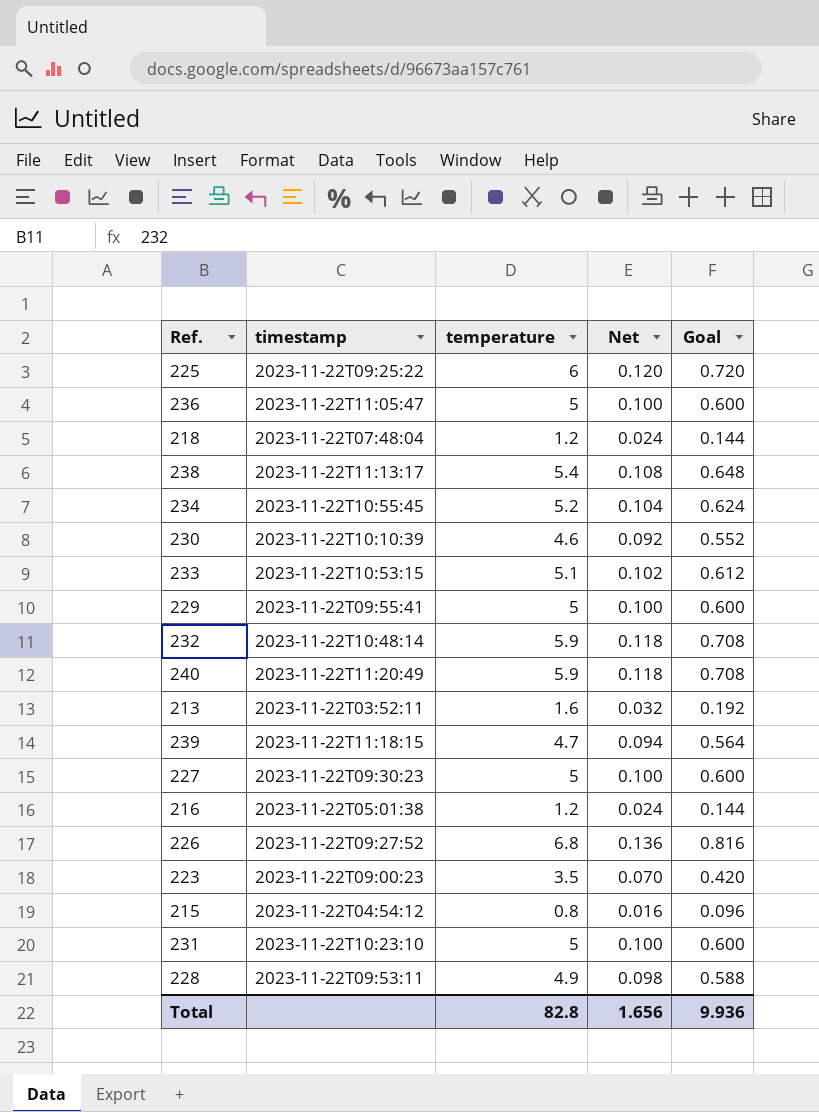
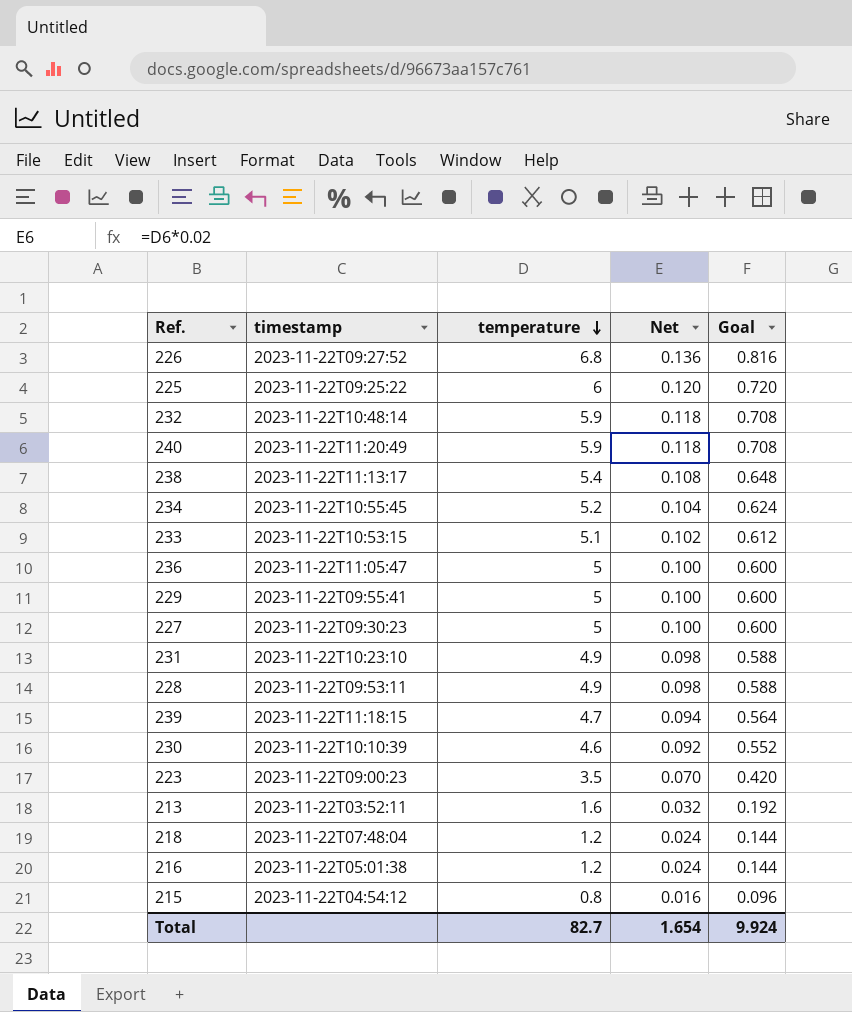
row order: none -> temperature descending
231 | temperature: 5 -> 4.9
231 | Net: 0.100 -> 0.098
231 | Goal: 0.600 -> 0.588
Total | temperature: 82.8 -> 82.7
Total | Net: 1.656 -> 1.654
Total | Goal: 9.936 -> 9.924

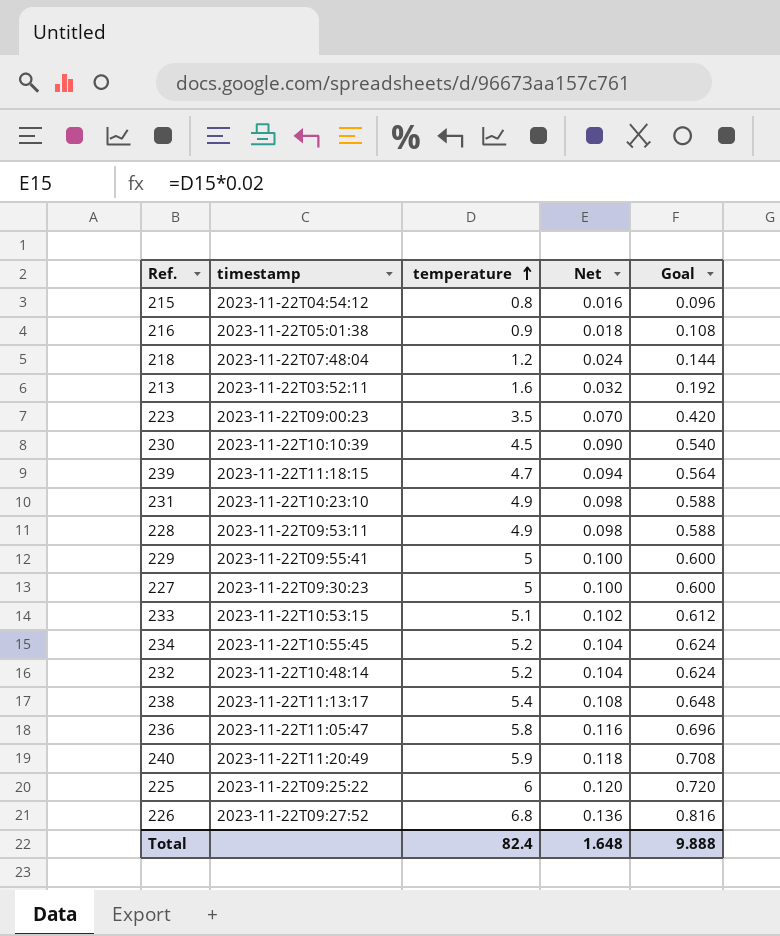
row order: temperature descending -> temperature ascending
216 | temperature: 1.2 -> 0.9
216 | Net: 0.024 -> 0.018
216 | Goal: 0.144 -> 0.108
230 | temperature: 4.6 -> 4.5
230 | Net: 0.092 -> 0.090
230 | Goal: 0.552 -> 0.540
232 | temperature: 5.9 -> 5.2
232 | Net: 0.118 -> 0.104
232 | Goal: 0.708 -> 0.624
236 | temperature: 5 -> 5.8
236 | Net: 0.100 -> 0.116
236 | Goal: 0.600 -> 0.696
Total | temperature: 82.7 -> 82.4
Total | Net: 1.654 -> 1.648
Total | Goal: 9.924 -> 9.888

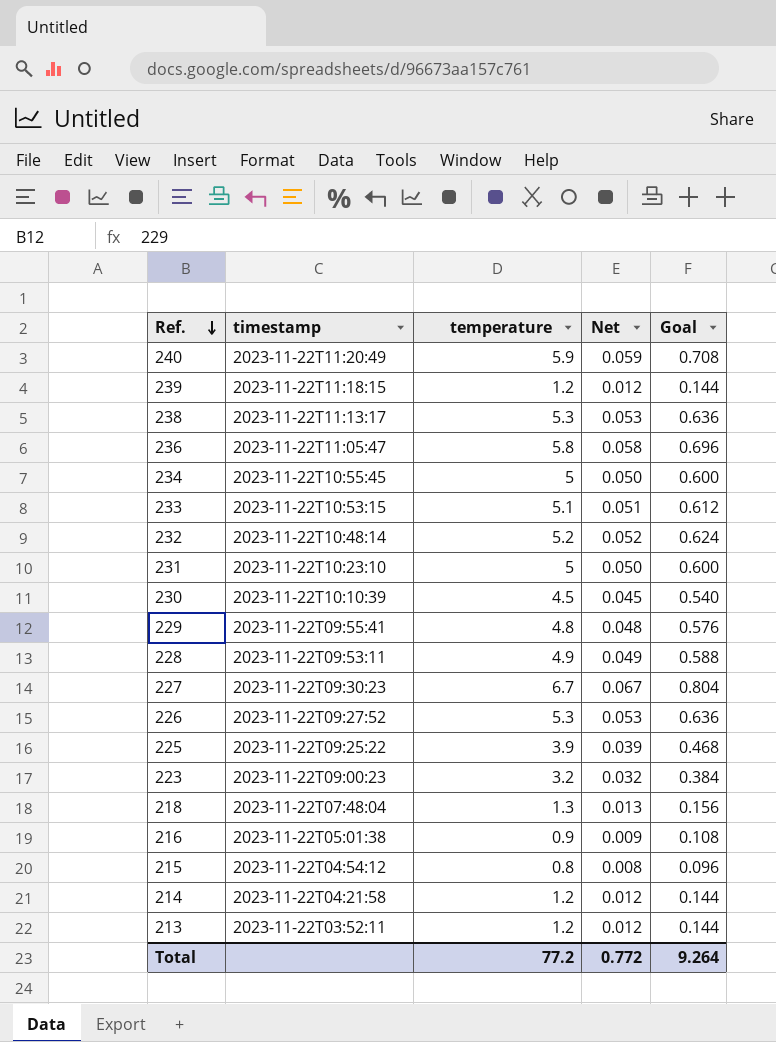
row order: temperature ascending -> Ref. descending
column Net | formula: [temperature] * 0.02 -> [temperature] * 0.01
239 | temperature: 4.7 -> 1.2
239 | Goal: 0.564 -> 0.144
238 | temperature: 5.4 -> 5.3
238 | Goal: 0.648 -> 0.636
234 | temperature: 5.2 -> 5
234 | Goal: 0.624 -> 0.600
231 | temperature: 4.9 -> 5
231 | Goal: 0.588 -> 0.600
229 | temperature: 5 -> 4.8
229 | Goal: 0.600 -> 0.576
227 | temperature: 5 -> 6.7
227 | Goal: 0.600 -> 0.804
226 | temperature: 6.8 -> 5.3
226 | Goal: 0.816 -> 0.636
225 | temperature: 6 -> 3.9
225 | Goal: 0.720 -> 0.468
223 | temperature: 3.5 -> 3.2
223 | Goal: 0.420 -> 0.384
218 | temperature: 1.2 -> 1.3
218 | Goal: 0.144 -> 0.156
row 214: none -> 2023-11-22T04:21:58 | 1.2 | 0.012 | 0.144
213 | temperature: 1.6 -> 1.2
213 | Goal: 0.192 -> 0.144
Total | temperature: 82.4 -> 77.2
Total | Net: 1.648 -> 0.772
Total | Goal: 9.888 -> 9.264

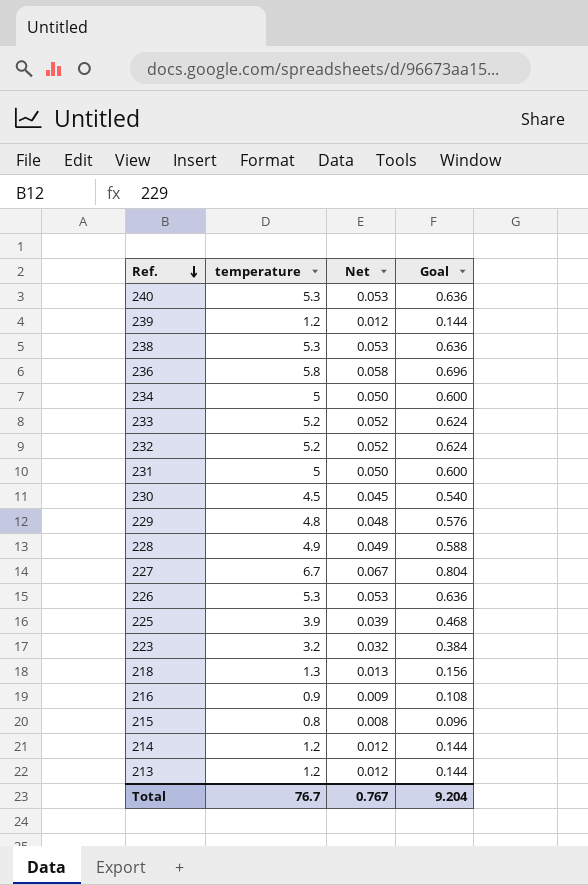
column timestamp | position: 2 -> none
240 | temperature: 5.9 -> 5.3
240 | Net: 0.059 -> 0.053
240 | Goal: 0.708 -> 0.636
233 | temperature: 5.1 -> 5.2
233 | Net: 0.051 -> 0.052
233 | Goal: 0.612 -> 0.624
Total | temperature: 77.2 -> 76.7
Total | Net: 0.772 -> 0.767
Total | Goal: 9.264 -> 9.204

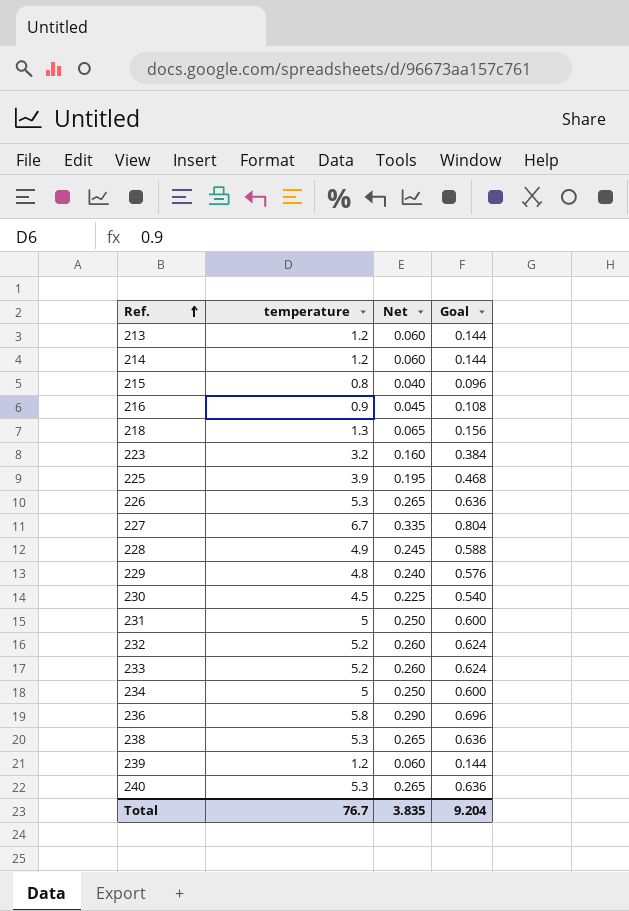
row order: Ref. descending -> Ref. ascending
column Net | formula: [temperature] * 0.01 -> [temperature] * 0.05
Total | Net: 0.767 -> 3.835

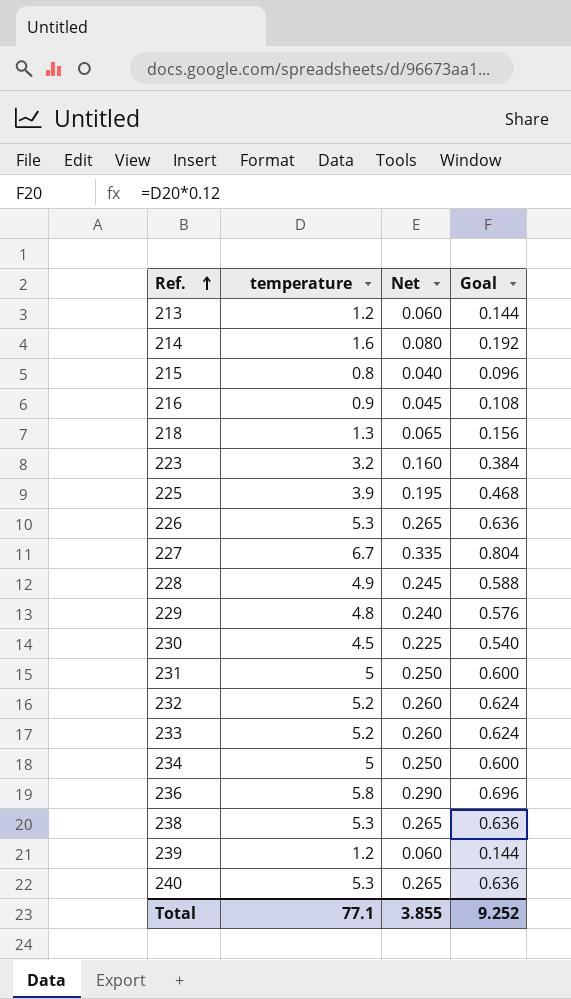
214 | temperature: 1.2 -> 1.6
214 | Net: 0.060 -> 0.080
214 | Goal: 0.144 -> 0.192
Total | temperature: 76.7 -> 77.1
Total | Net: 3.835 -> 3.855
Total | Goal: 9.204 -> 9.252

